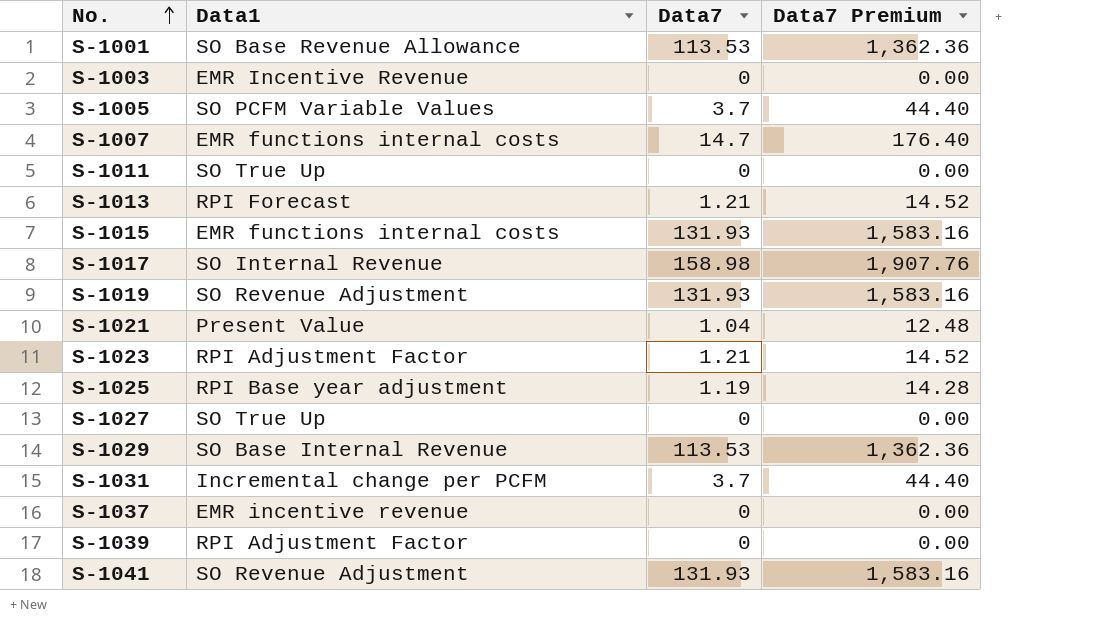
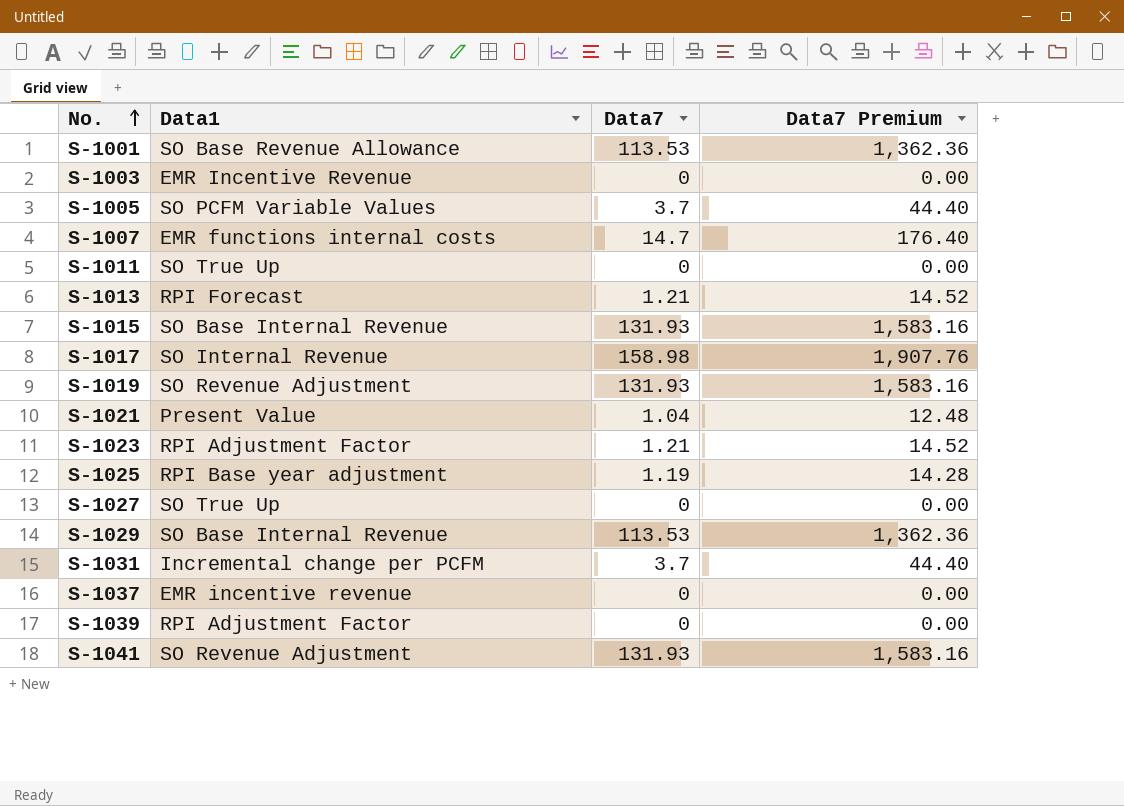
S-1015 | Data1: EMR functions internal costs -> SO Base Internal Revenue

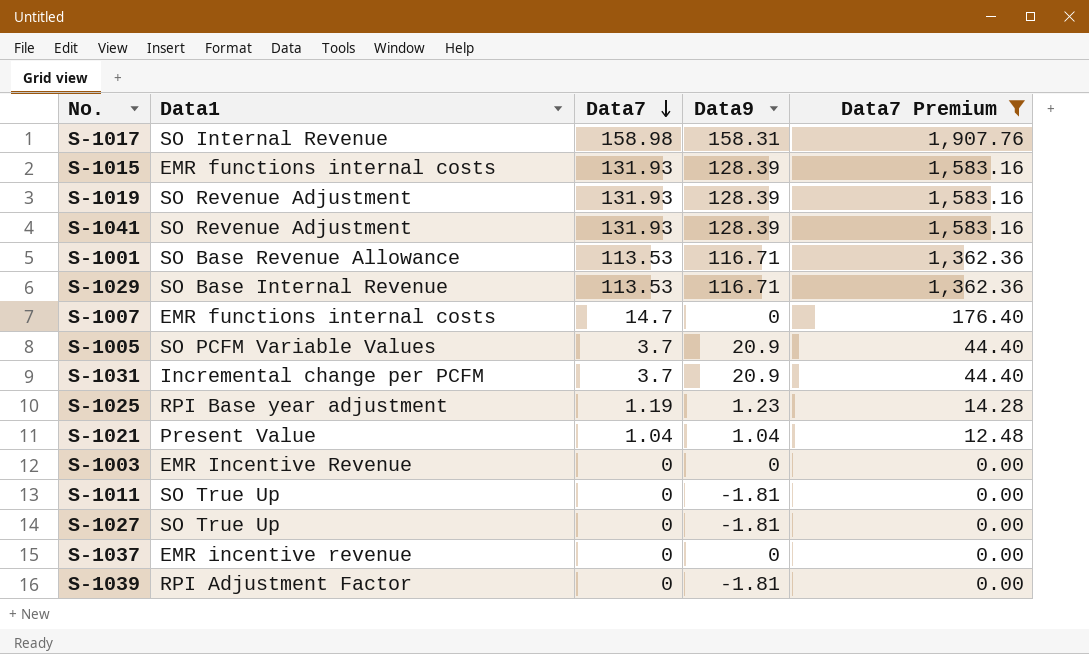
filter: none -> Data7 Premium != 14.52
row order: No. ascending -> Data7 descending
column Data9 | position: none -> 4
S-1015 | Data1: SO Base Internal Revenue -> EMR functions internal costs

